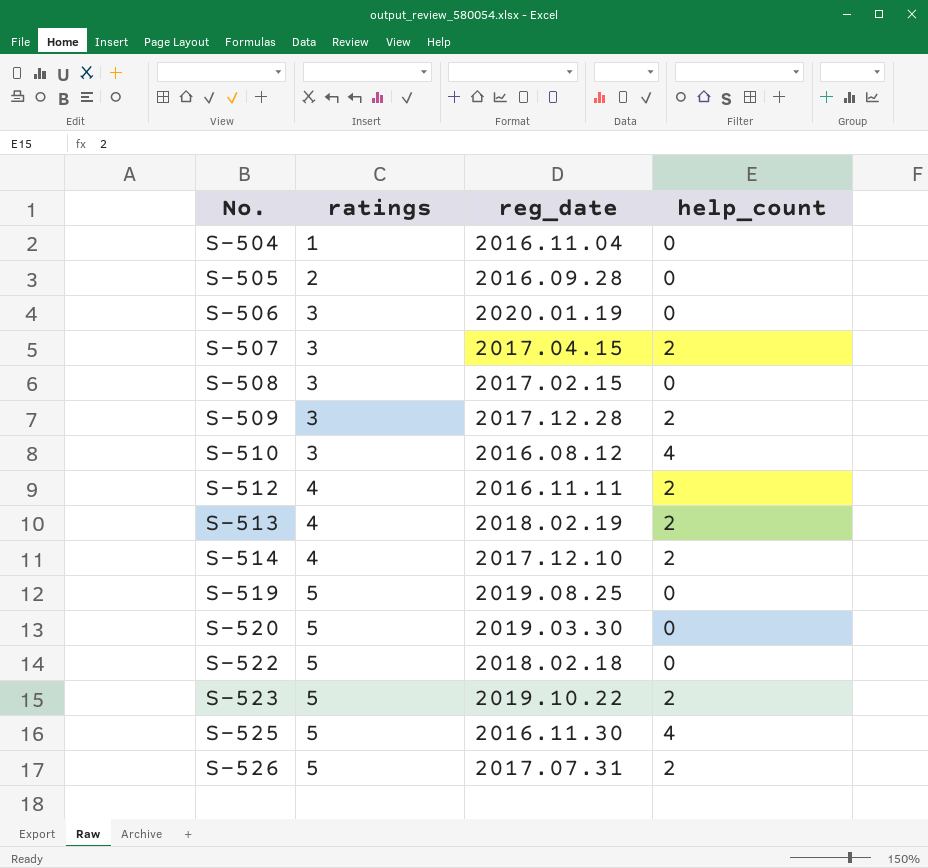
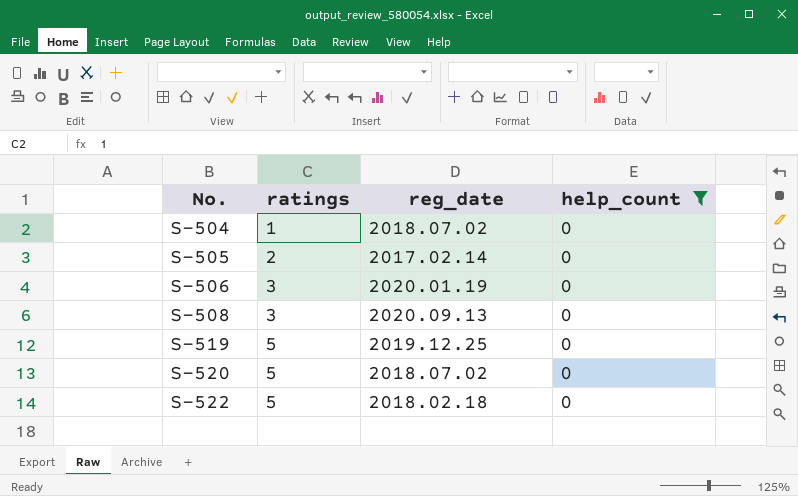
filter: none -> help_count = 0
S-504 | reg_date: 2016.11.04 -> 2018.07.02
S-505 | reg_date: 2016.09.28 -> 2017.02.14
S-508 | reg_date: 2017.02.15 -> 2020.09.13
S-519 | reg_date: 2019.08.25 -> 2019.12.25
S-520 | reg_date: 2019.03.30 -> 2018.07.02

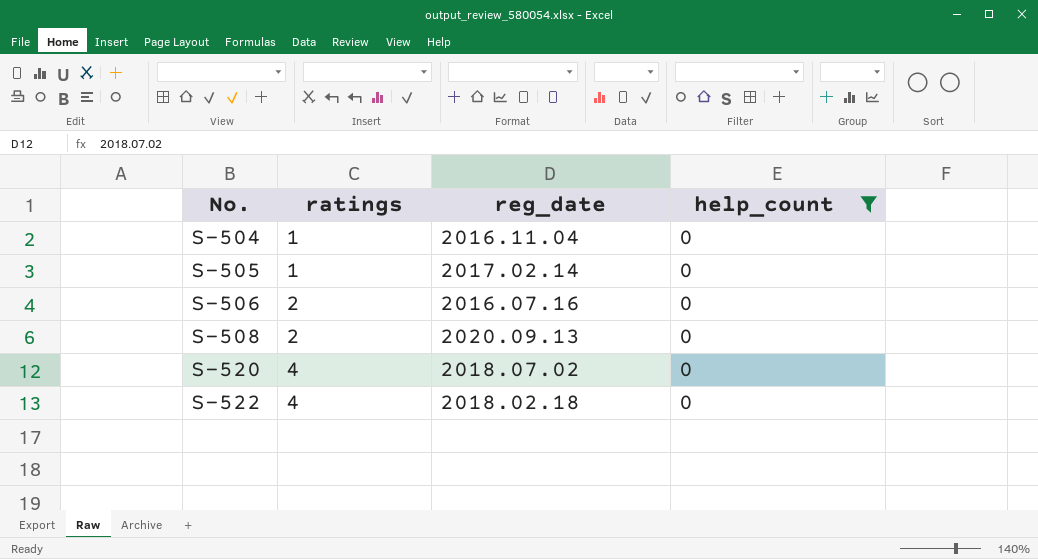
row S-519: 5 | 2019.12.25 | 0 -> none
S-504 | reg_date: 2018.07.02 -> 2016.11.04
S-505 | ratings: 2 -> 1
S-506 | ratings: 3 -> 2
S-506 | reg_date: 2020.01.19 -> 2016.07.16
S-508 | ratings: 3 -> 2
S-520 | ratings: 5 -> 4
S-522 | ratings: 5 -> 4

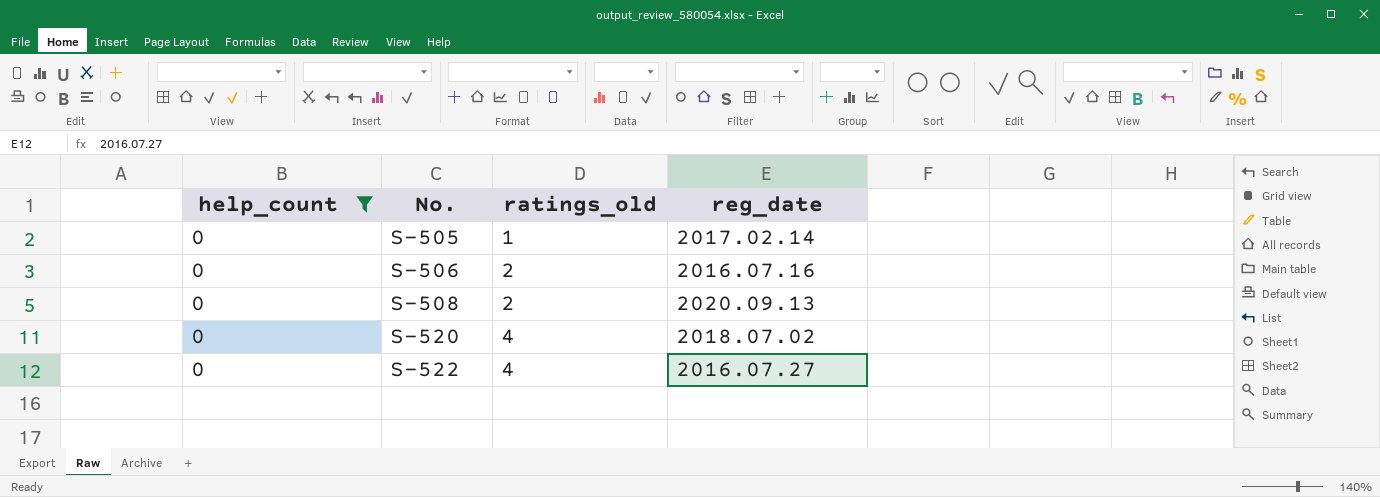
column help_count | position: 4 -> 1
column name: ratings -> ratings_old
row S-504: 1 | 2016.11.04 | 0 -> none
S-522 | reg_date: 2018.02.18 -> 2016.07.27

